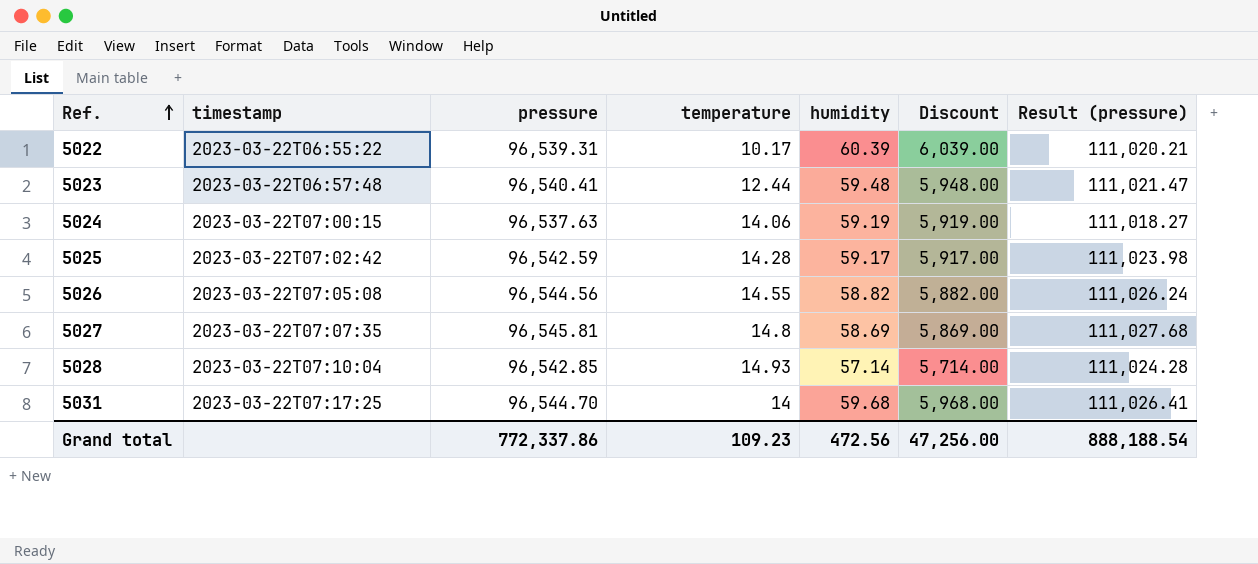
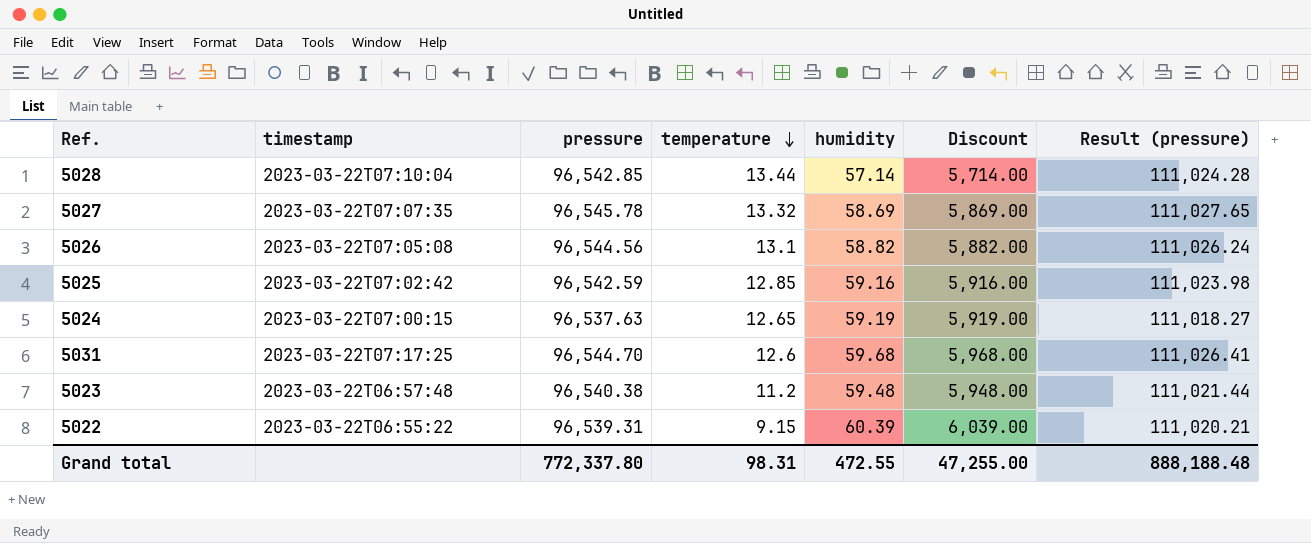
row order: Ref. ascending -> temperature descending
5028 | temperature: 14.93 -> 13.44
5027 | pressure: 96,545.81 -> 96,545.78
5027 | temperature: 14.8 -> 13.32
5027 | Result (pressure): 111,027.68 -> 111,027.65
5026 | temperature: 14.55 -> 13.1
5025 | temperature: 14.28 -> 12.85
5025 | humidity: 59.17 -> 59.16
5025 | Discount: 5,917.00 -> 5,916.00
5024 | temperature: 14.06 -> 12.65
5031 | temperature: 14 -> 12.6
5023 | pressure: 96,540.41 -> 96,540.38
5023 | temperature: 12.44 -> 11.2
5023 | Result (pressure): 111,021.47 -> 111,021.44
5022 | temperature: 10.17 -> 9.15
Grand total | pressure: 772,337.86 -> 772,337.80
Grand total | temperature: 109.23 -> 98.31
Grand total | humidity: 472.56 -> 472.55
Grand total | Discount: 47,256.00 -> 47,255.00
Grand total | Result (pressure): 888,188.54 -> 888,188.48

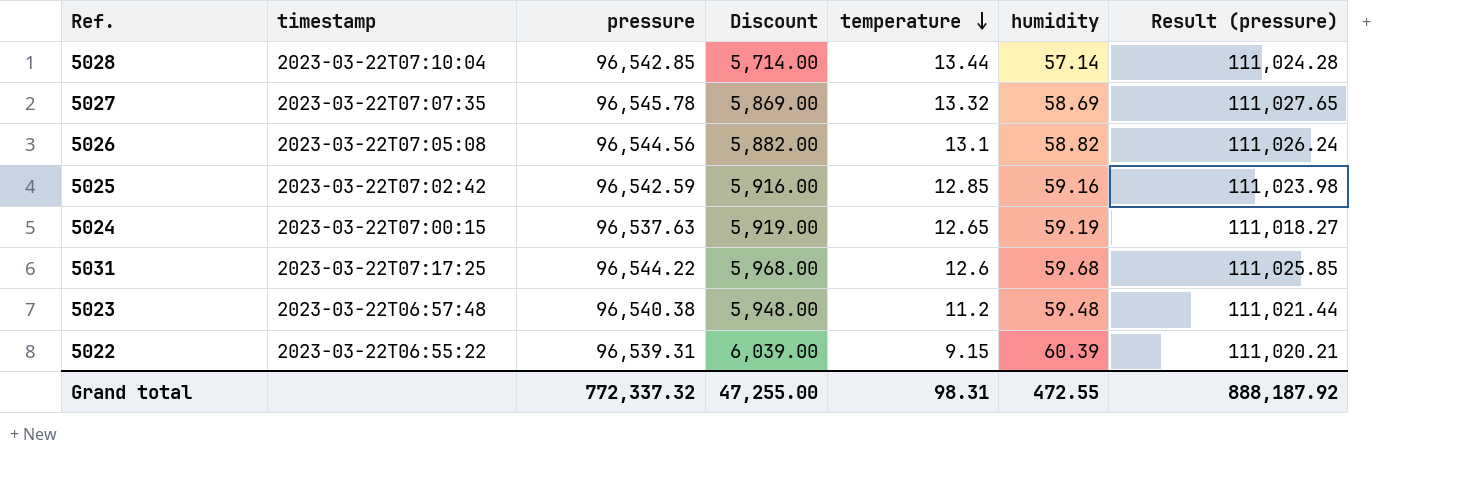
column Discount | position: 6 -> 4
5031 | pressure: 96,544.70 -> 96,544.22
5031 | Result (pressure): 111,026.41 -> 111,025.85
Grand total | pressure: 772,337.80 -> 772,337.32
Grand total | Result (pressure): 888,188.48 -> 888,187.92

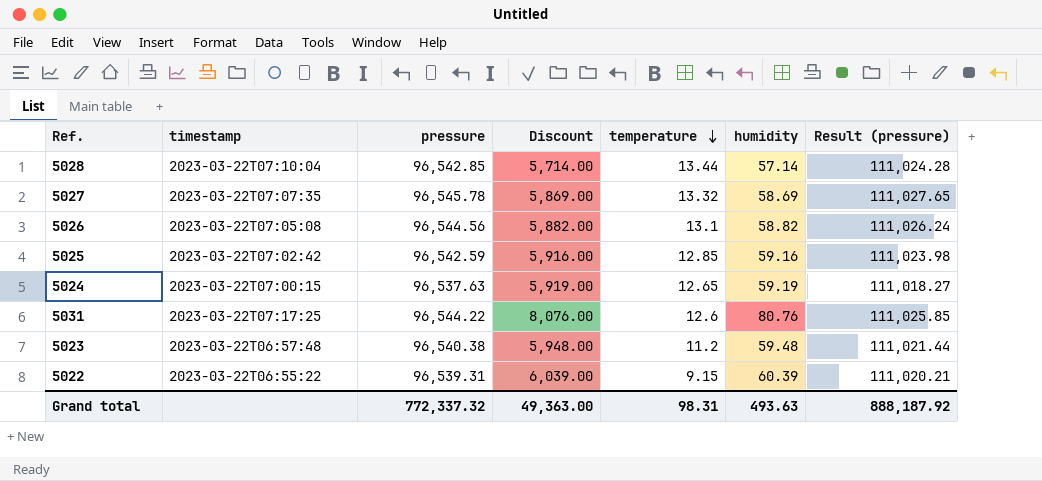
5031 | Discount: 5,968.00 -> 8,076.00
5031 | humidity: 59.68 -> 80.76
Grand total | Discount: 47,255.00 -> 49,363.00
Grand total | humidity: 472.55 -> 493.63

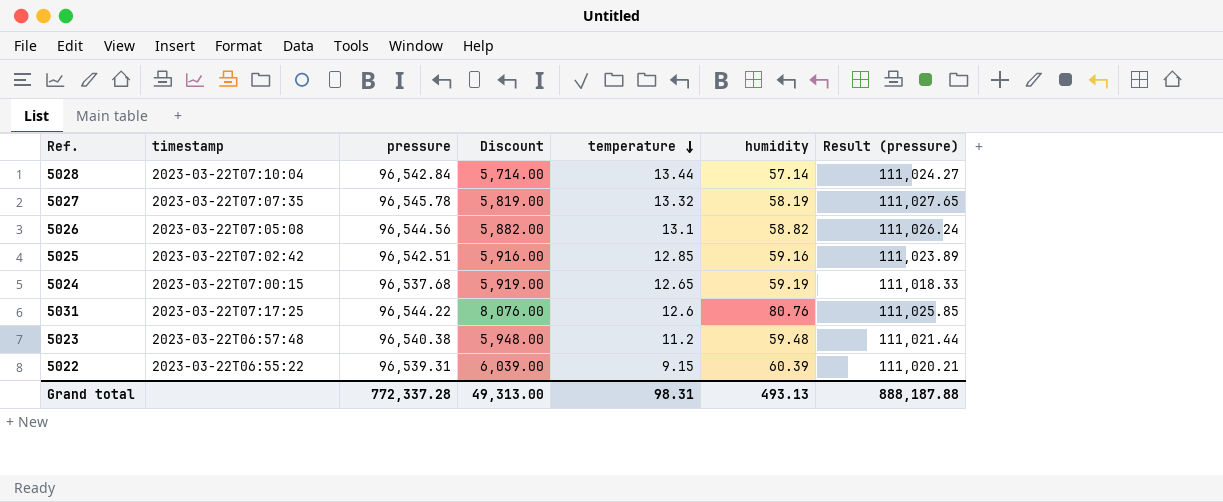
5028 | pressure: 96,542.85 -> 96,542.84
5028 | Result (pressure): 111,024.28 -> 111,024.27
5027 | Discount: 5,869.00 -> 5,819.00
5027 | humidity: 58.69 -> 58.19
5025 | pressure: 96,542.59 -> 96,542.51
5025 | Result (pressure): 111,023.98 -> 111,023.89
5024 | pressure: 96,537.63 -> 96,537.68
5024 | Result (pressure): 111,018.27 -> 111,018.33
Grand total | pressure: 772,337.32 -> 772,337.28
Grand total | Discount: 49,363.00 -> 49,313.00
Grand total | humidity: 493.63 -> 493.13
Grand total | Result (pressure): 888,187.92 -> 888,187.88

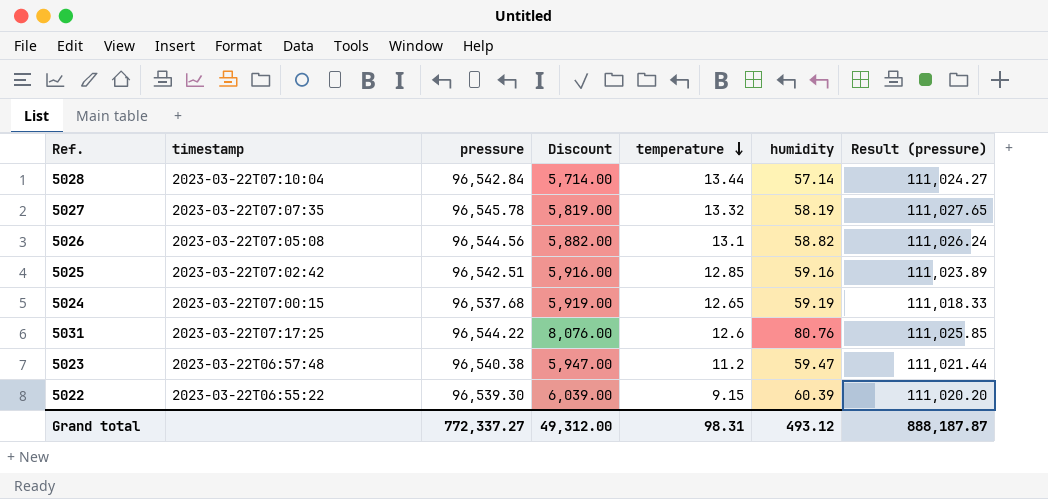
5023 | Discount: 5,948.00 -> 5,947.00
5023 | humidity: 59.48 -> 59.47
5022 | pressure: 96,539.31 -> 96,539.30
5022 | Result (pressure): 111,020.21 -> 111,020.20
Grand total | pressure: 772,337.28 -> 772,337.27
Grand total | Discount: 49,313.00 -> 49,312.00
Grand total | humidity: 493.13 -> 493.12
Grand total | Result (pressure): 888,187.88 -> 888,187.87

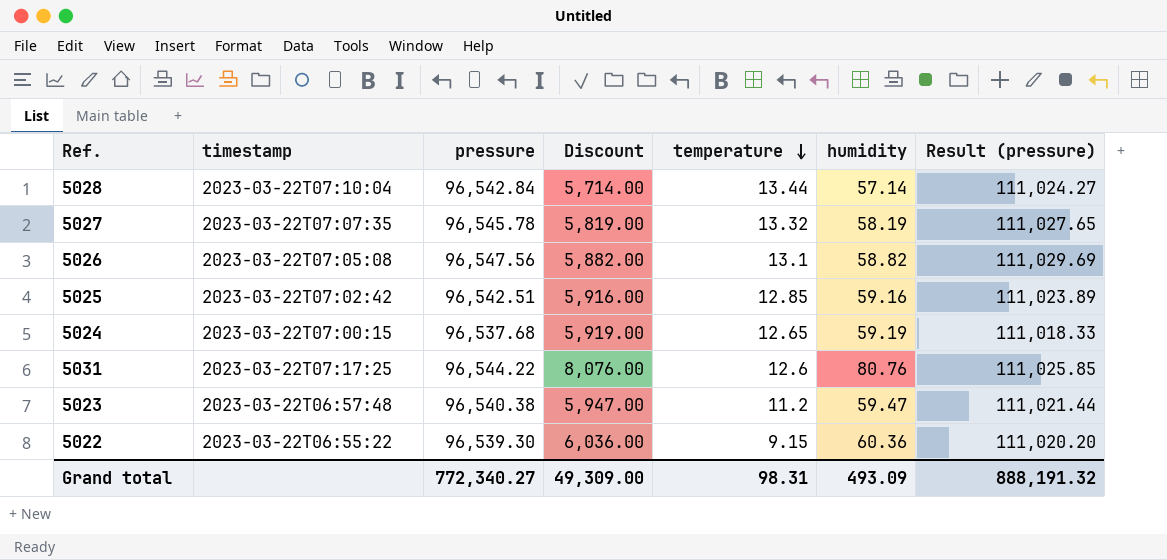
5026 | pressure: 96,544.56 -> 96,547.56
5026 | Result (pressure): 111,026.24 -> 111,029.69
5022 | Discount: 6,039.00 -> 6,036.00
5022 | humidity: 60.39 -> 60.36
Grand total | pressure: 772,337.27 -> 772,340.27
Grand total | Discount: 49,312.00 -> 49,309.00
Grand total | humidity: 493.12 -> 493.09
Grand total | Result (pressure): 888,187.87 -> 888,191.32

